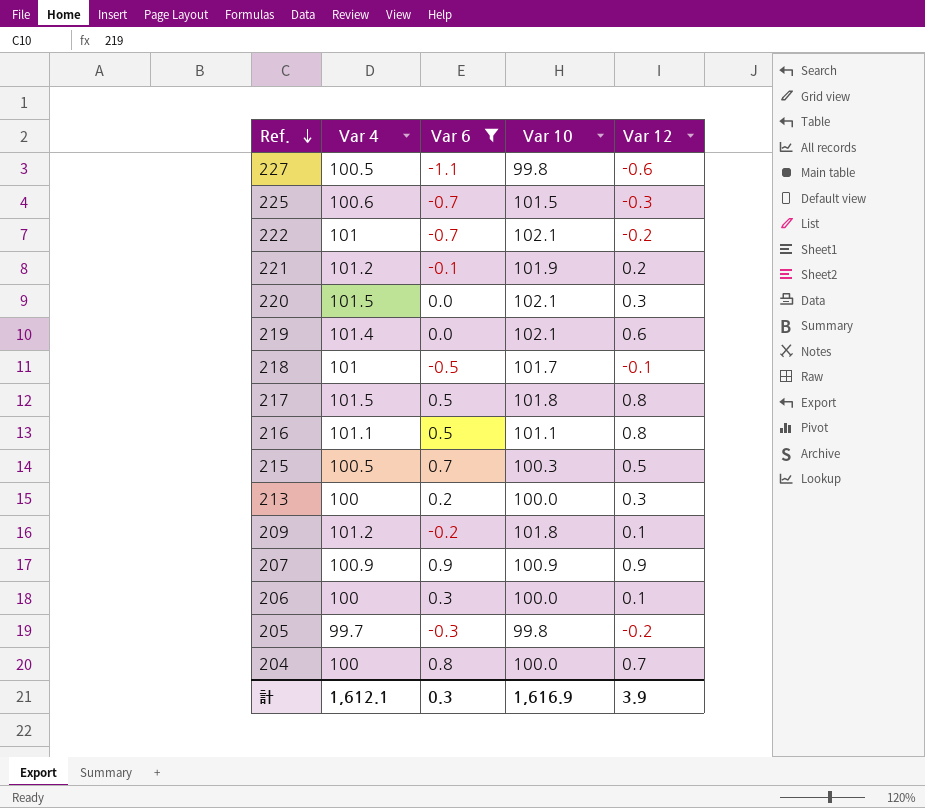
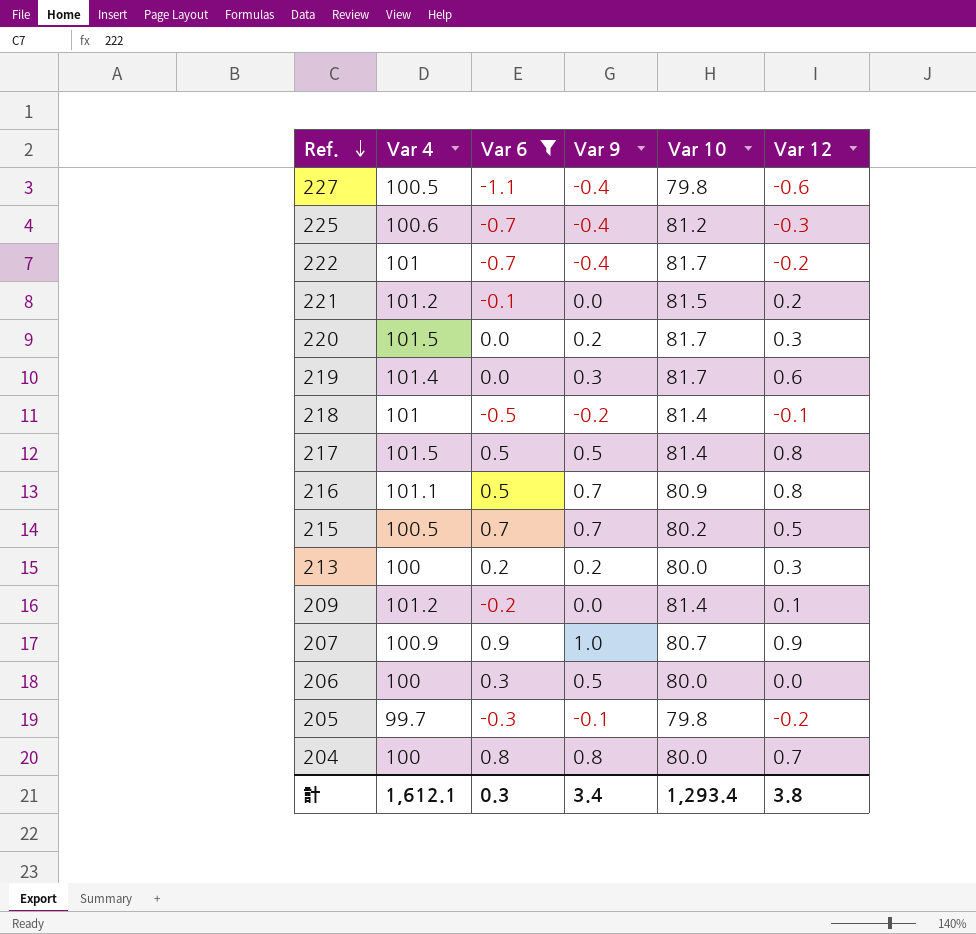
column Var 9 | position: none -> 4
227 | Var 10: 99.8 -> 79.8
225 | Var 10: 101.5 -> 81.2
222 | Var 10: 102.1 -> 81.7
221 | Var 10: 101.9 -> 81.5
220 | Var 10: 102.1 -> 81.7
219 | Var 10: 102.1 -> 81.7
218 | Var 10: 101.7 -> 81.4
217 | Var 10: 101.8 -> 81.4
216 | Var 10: 101.1 -> 80.9
215 | Var 10: 100.3 -> 80.2
213 | Var 10: 100.0 -> 80.0
209 | Var 10: 101.8 -> 81.4
207 | Var 10: 100.9 -> 80.7
206 | Var 10: 100.0 -> 80.0
206 | Var 12: 0.1 -> 0.0
205 | Var 10: 99.8 -> 79.8
204 | Var 10: 100.0 -> 80.0
計 | Var 10: 1,616.9 -> 1,293.4
計 | Var 12: 3.9 -> 3.8

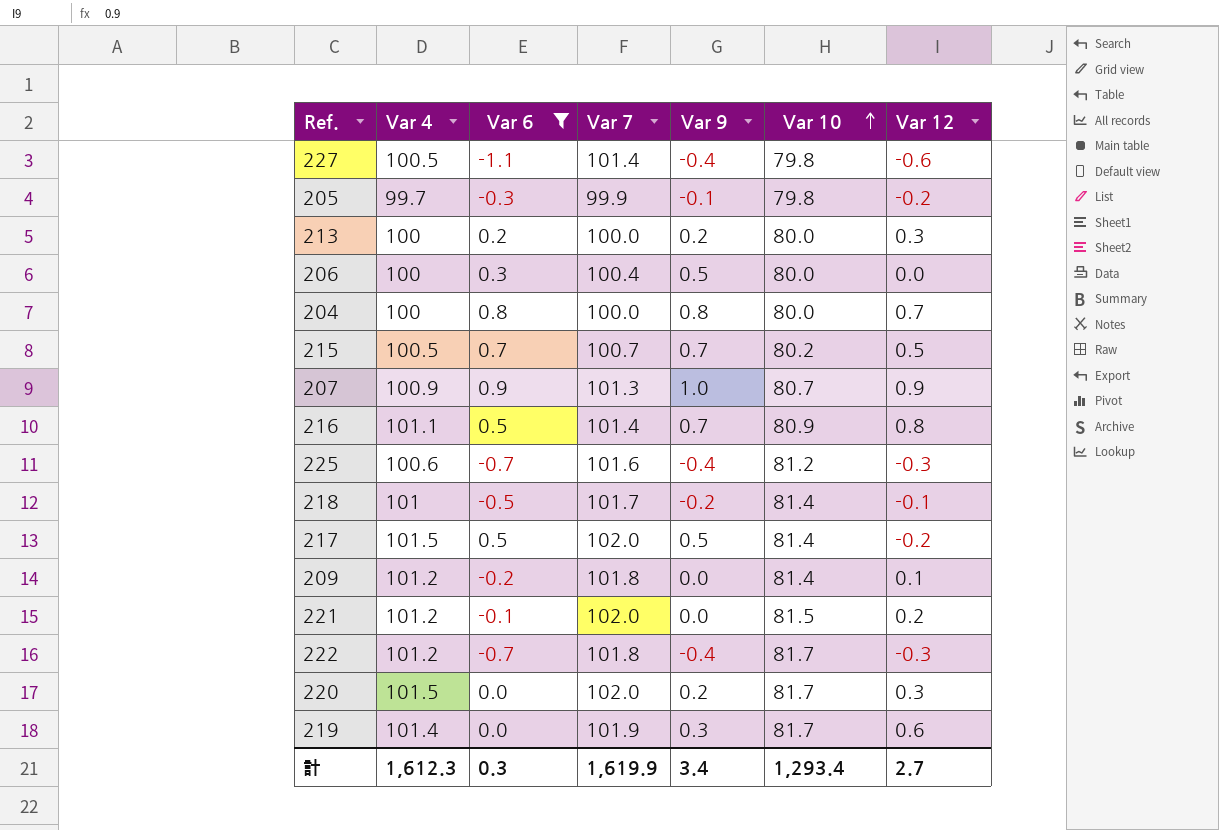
row order: Ref. descending -> Var 10 ascending
column Var 7 | position: none -> 4
217 | Var 12: 0.8 -> -0.2
222 | Var 4: 101 -> 101.2
222 | Var 12: -0.2 -> -0.3
計 | Var 4: 1,612.1 -> 1,612.3
計 | Var 12: 3.8 -> 2.7

